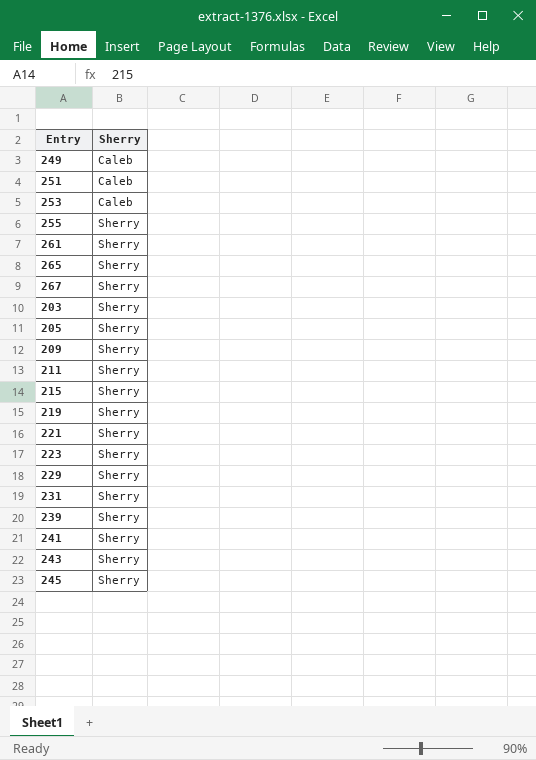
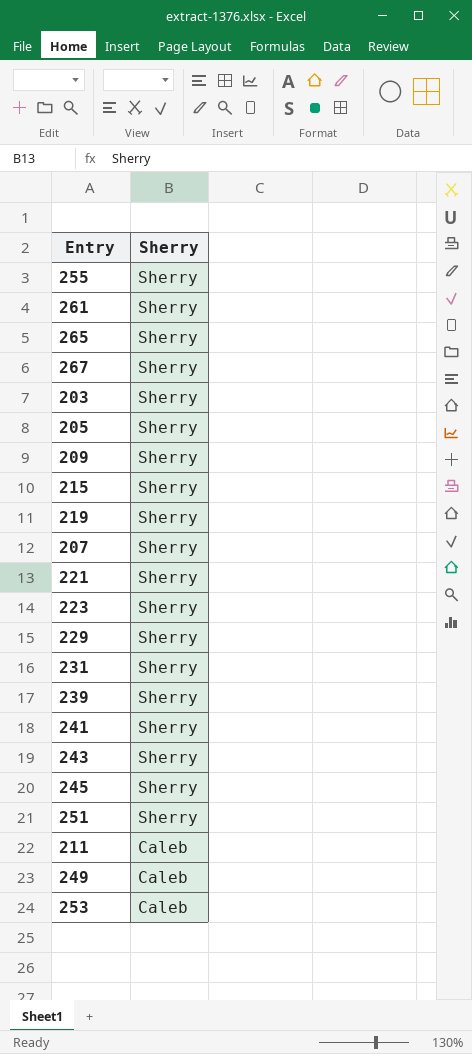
row order: Sherry ascending -> Sherry descending
row 207: none -> Sherry
251 | Sherry: Caleb -> Sherry
211 | Sherry: Sherry -> Caleb

